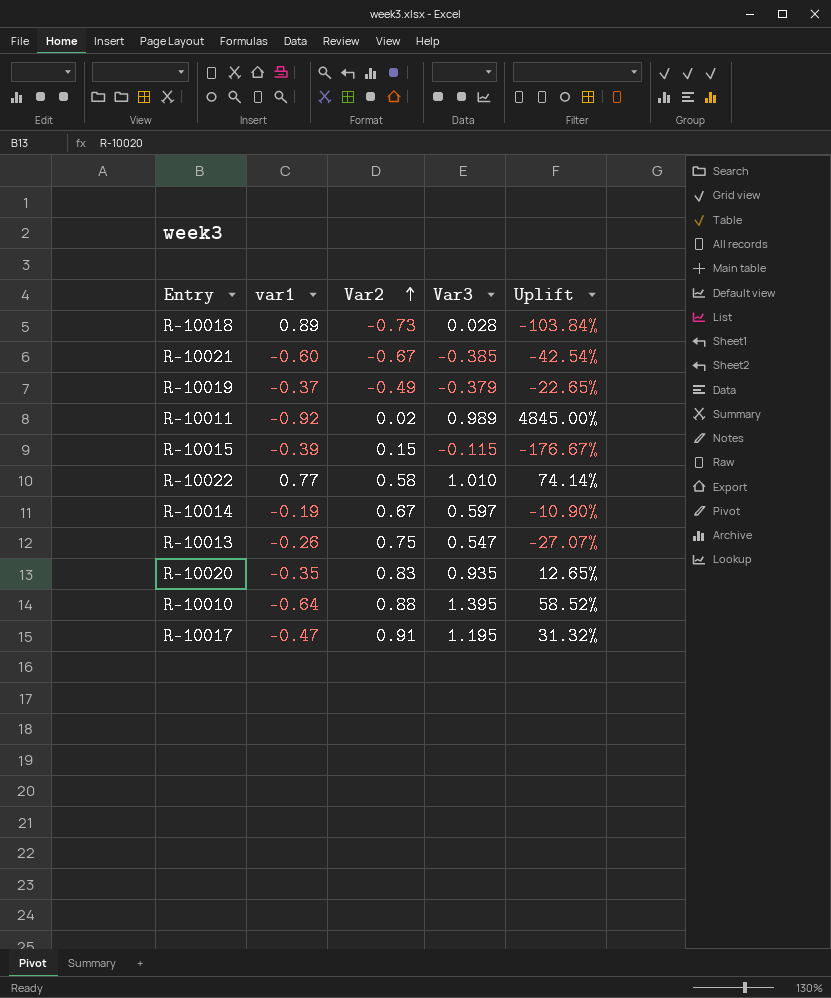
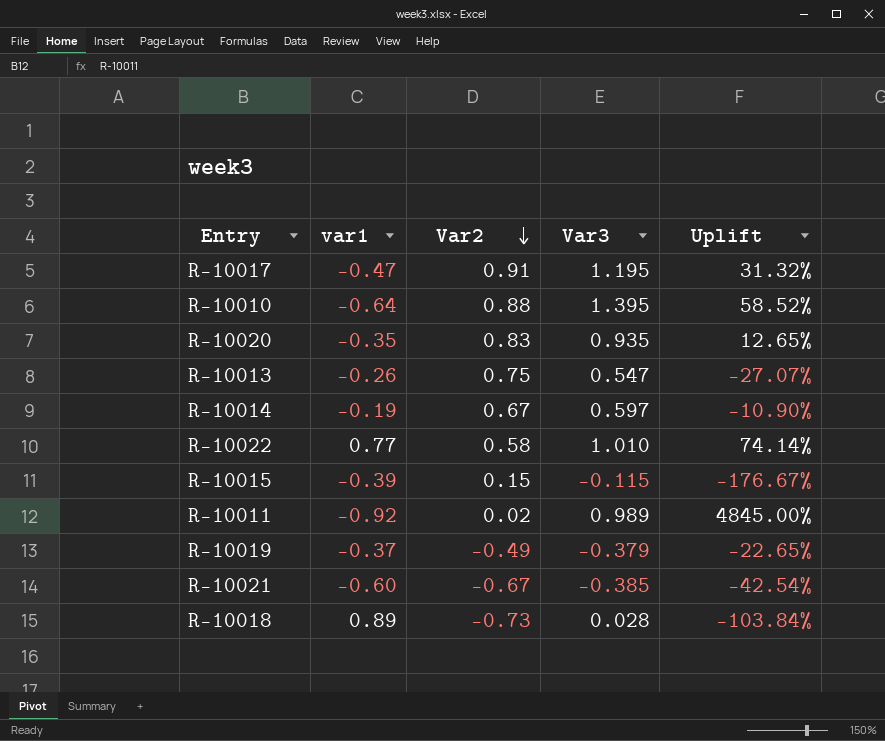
row order: Var2 ascending -> Var2 descending

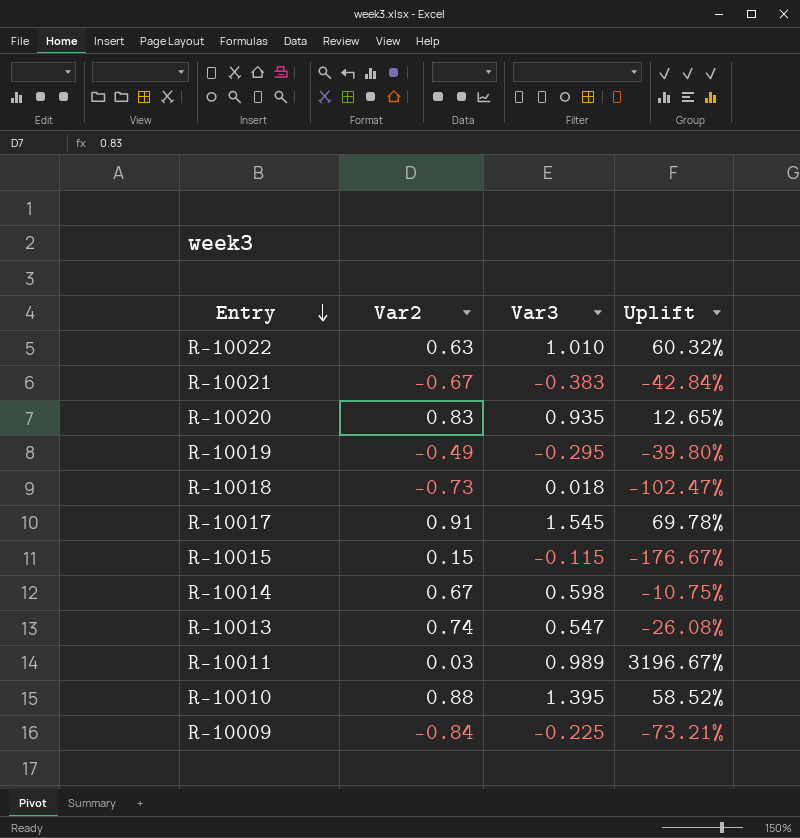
row order: Var2 descending -> Entry descending
column var1 | position: 2 -> none
R-10022 | Var2: 0.58 -> 0.63
R-10022 | Uplift: 74.14% -> 60.32%
R-10021 | Var3: -0.385 -> -0.383
R-10021 | Uplift: -42.54% -> -42.84%
R-10019 | Var3: -0.379 -> -0.295
R-10019 | Uplift: -22.65% -> -39.80%
R-10018 | Var3: 0.028 -> 0.018
R-10018 | Uplift: -103.84% -> -102.47%
R-10017 | Var3: 1.195 -> 1.545
R-10017 | Uplift: 31.32% -> 69.78%
R-10014 | Var3: 0.597 -> 0.598
R-10014 | Uplift: -10.90% -> -10.75%
R-10013 | Var2: 0.75 -> 0.74
R-10013 | Uplift: -27.07% -> -26.08%
R-10011 | Var2: 0.02 -> 0.03
R-10011 | Uplift: 4845.00% -> 3196.67%
row R-10009: none -> -0.84 | -0.225 | -73.21%

